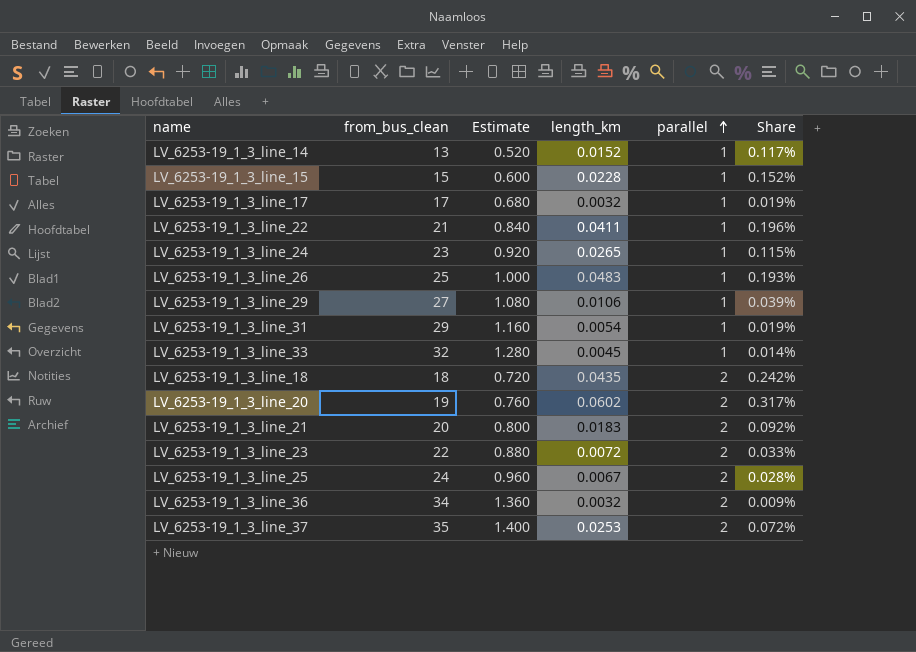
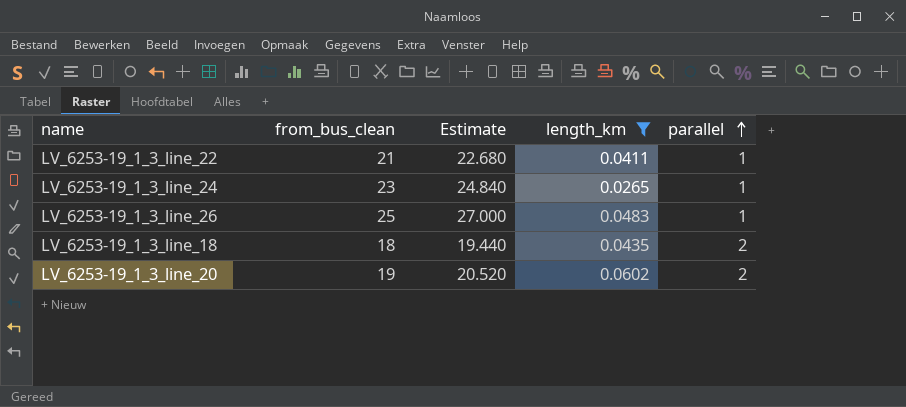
filter: none -> length_km >= 0.0265
column Share | formula: [length_km] / [from_bus_clean] -> none
column Estimate | formula: [from_bus_clean] * 0.04 -> [from_bus_clean] * 1.08

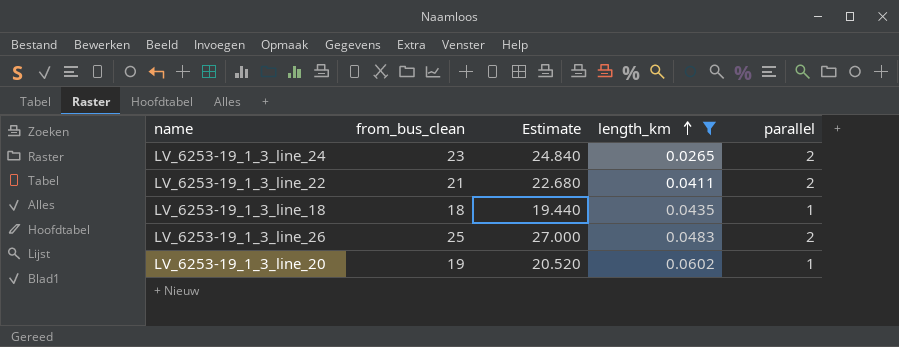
row order: parallel ascending -> length_km ascending
LV_6253-19_1_3_line_24 | parallel: 1 -> 2
LV_6253-19_1_3_line_22 | parallel: 1 -> 2
LV_6253-19_1_3_line_18 | parallel: 2 -> 1
LV_6253-19_1_3_line_26 | parallel: 1 -> 2
LV_6253-19_1_3_line_20 | parallel: 2 -> 1

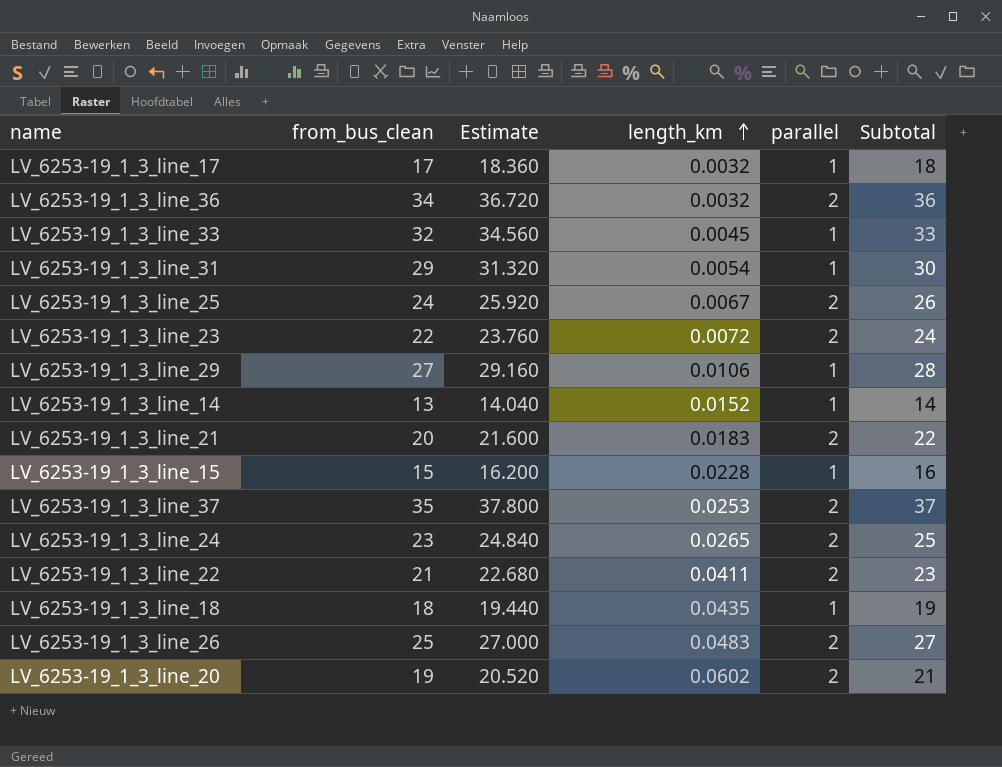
filter: length_km >= 0.0265 -> none
column Subtotal | formula: none -> [from_bus_clean] + [parallel]
LV_6253-19_1_3_line_20 | parallel: 1 -> 2

